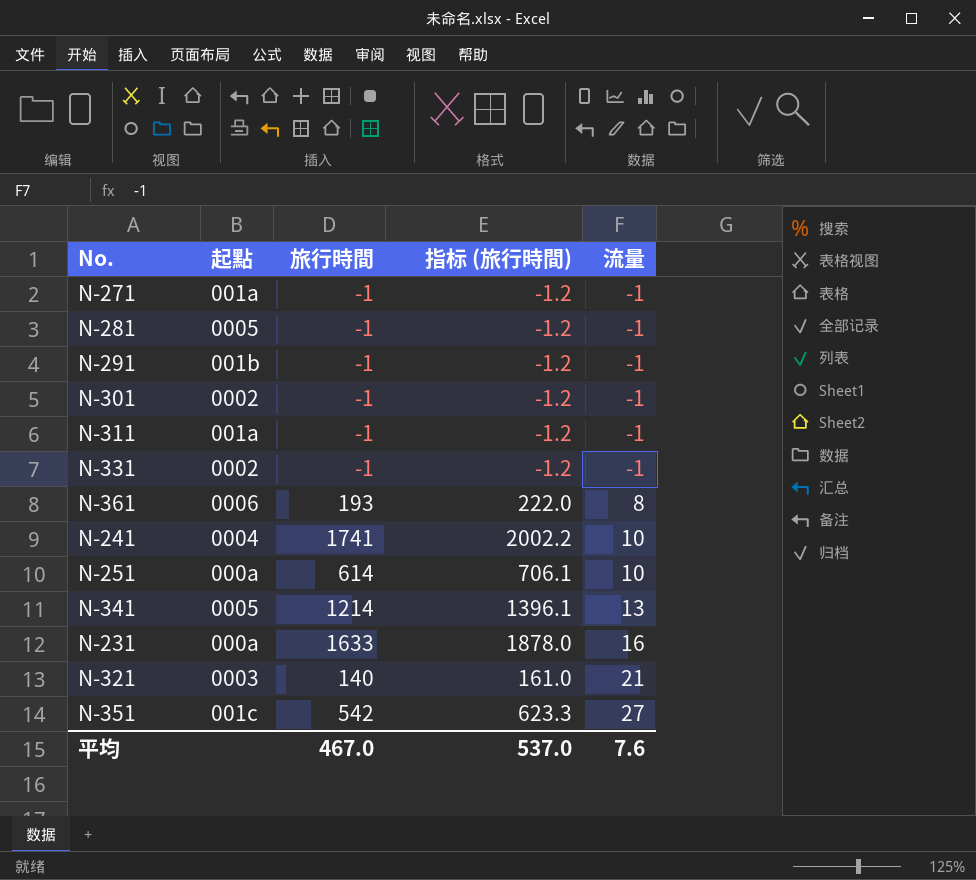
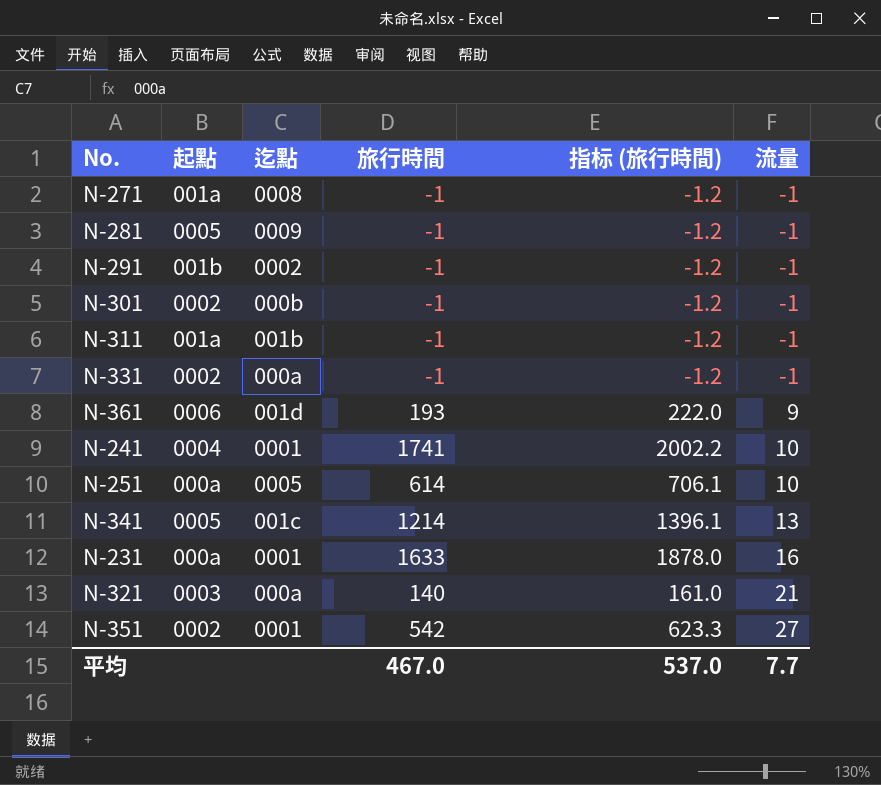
column 迄點 | position: none -> 3
N-361 | 流量: 8 -> 9
N-351 | 起點: 001c -> 0002
平均 | 流量: 7.6 -> 7.7

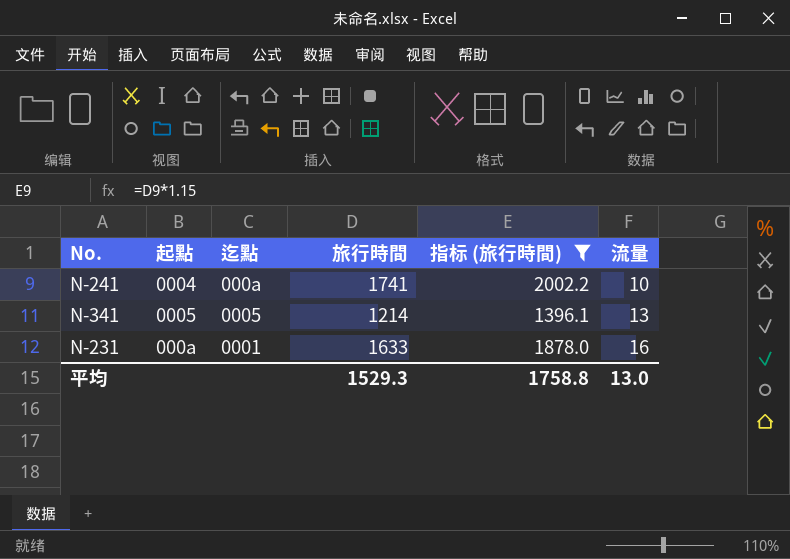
filter: none -> 指标 (旅行時間) >= 1396.1
N-241 | 迄點: 0001 -> 000a
N-341 | 迄點: 001c -> 0005
平均 | 旅行時間: 467.0 -> 1529.3
平均 | 指标 (旅行時間): 537.0 -> 1758.8
平均 | 流量: 7.7 -> 13.0

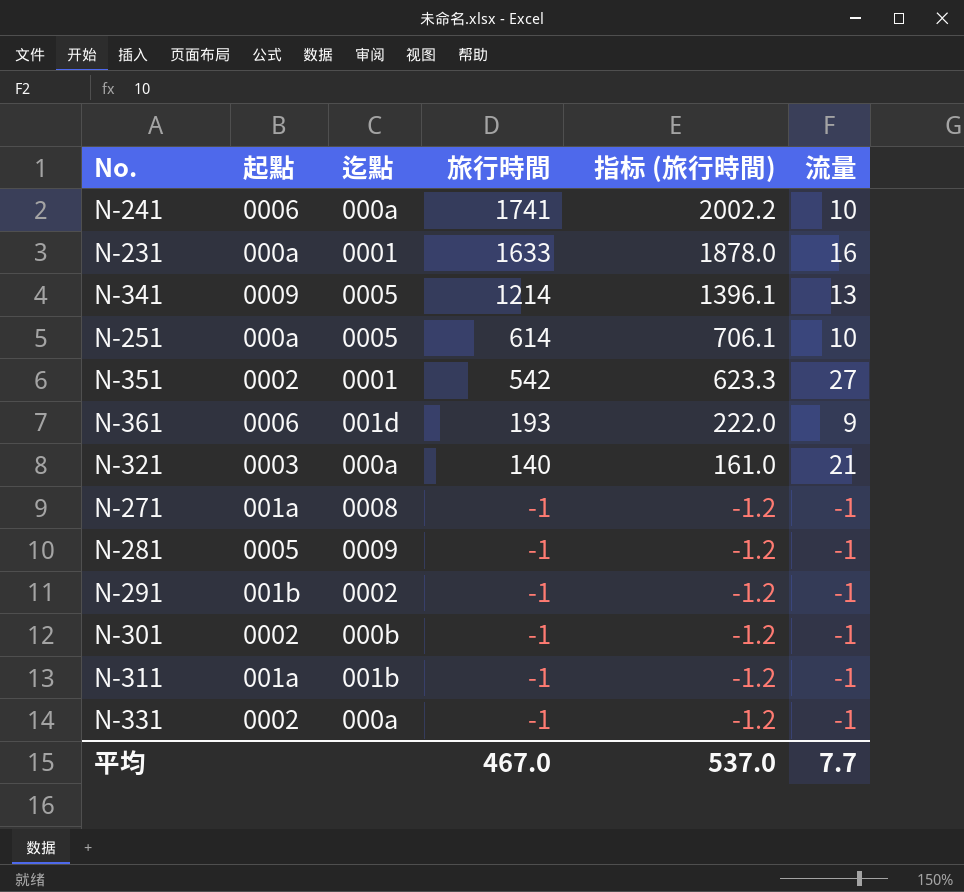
filter: 指标 (旅行時間) >= 1396.1 -> none
row order: 流量 ascending -> 旅行時間 descending
N-241 | 起點: 0004 -> 0006
N-341 | 起點: 0005 -> 0009
平均 | 旅行時間: 1529.3 -> 467.0
平均 | 指标 (旅行時間): 1758.8 -> 537.0
平均 | 流量: 13.0 -> 7.7

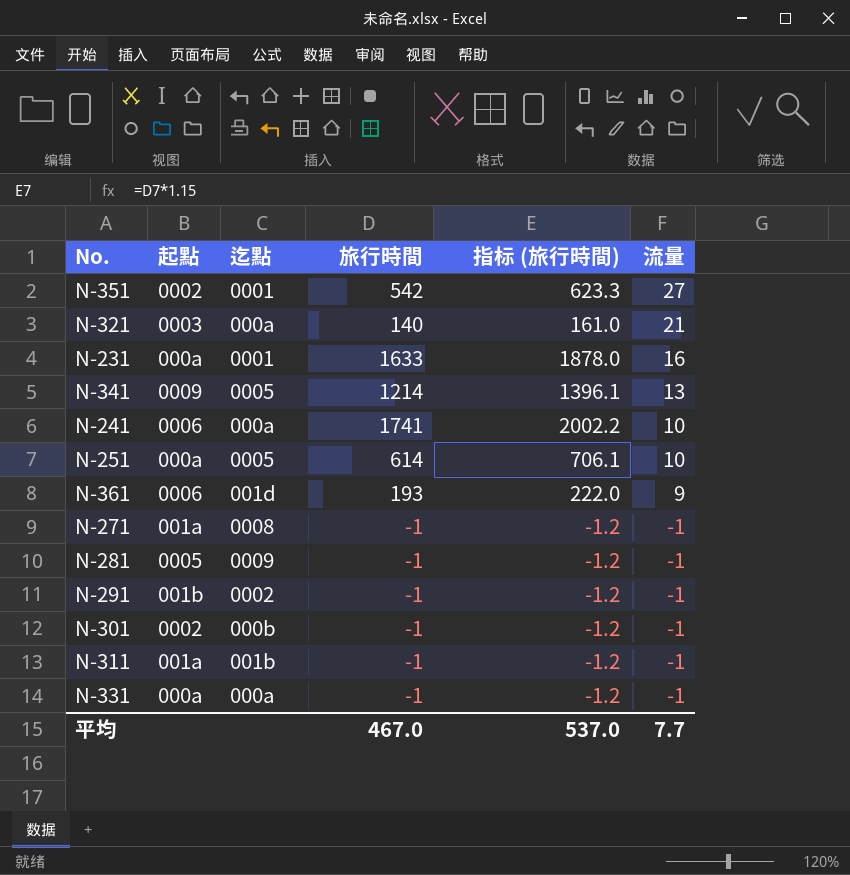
row order: 旅行時間 descending -> 流量 descending
N-331 | 起點: 0002 -> 000a

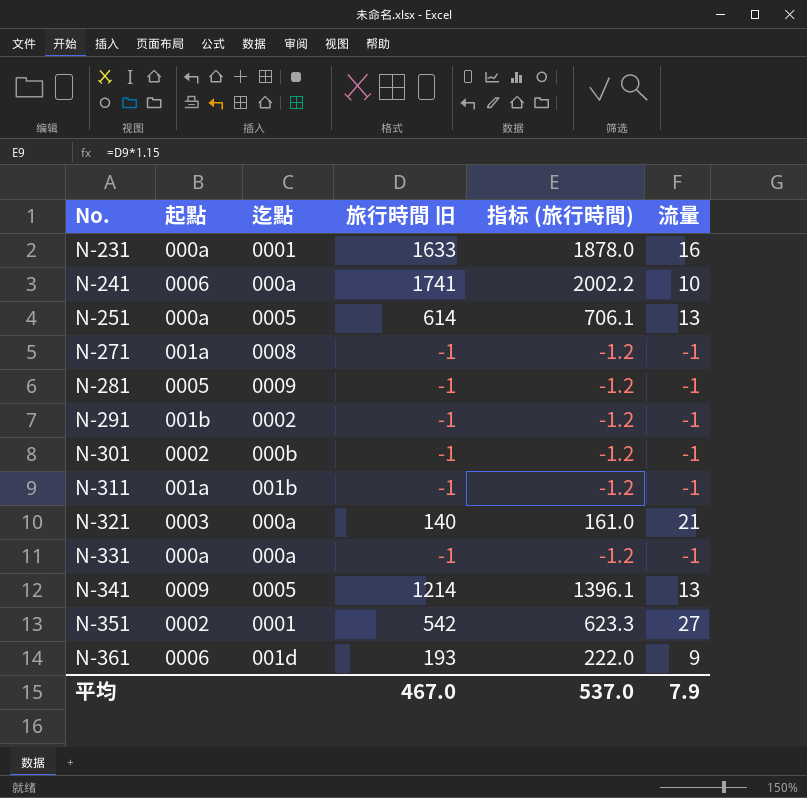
row order: 流量 descending -> No. ascending
column name: 旅行時間 -> 旅行時間 旧
N-251 | 流量: 10 -> 13
平均 | 流量: 7.7 -> 7.9

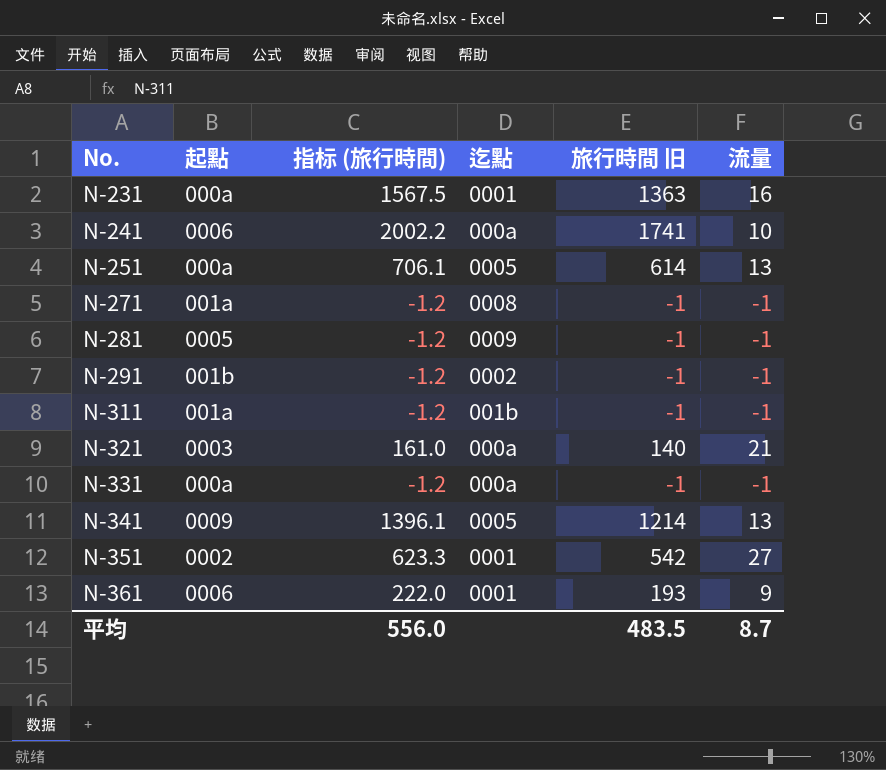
column 指标 (旅行時間) | position: 5 -> 3
row N-301: 0002 | 000b | -1 | -1.2 | -1 -> none
N-231 | 指标 (旅行時間): 1878.0 -> 1567.5
N-231 | 旅行時間 旧: 1633 -> 1363
N-361 | 迄點: 001d -> 0001
平均 | 指标 (旅行時間): 537.0 -> 556.0
平均 | 旅行時間 旧: 467.0 -> 483.5
平均 | 流量: 7.9 -> 8.7

